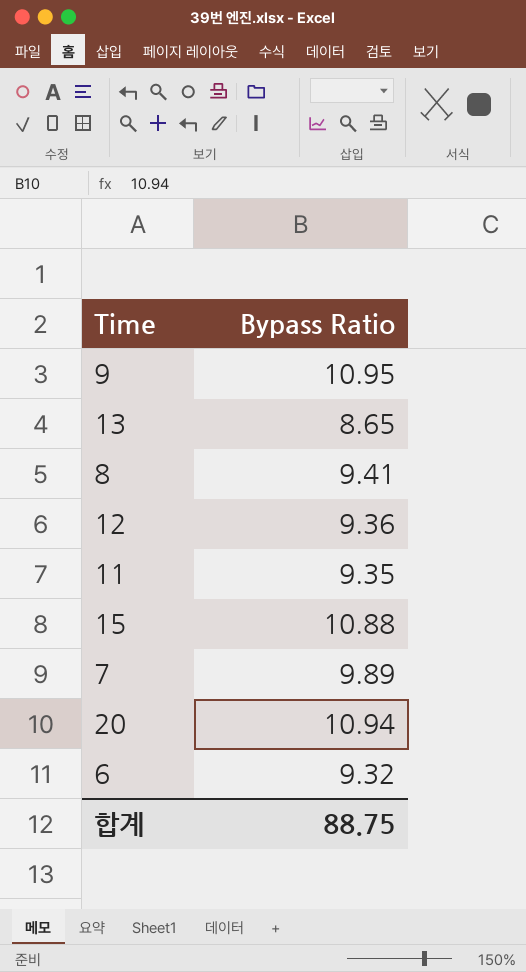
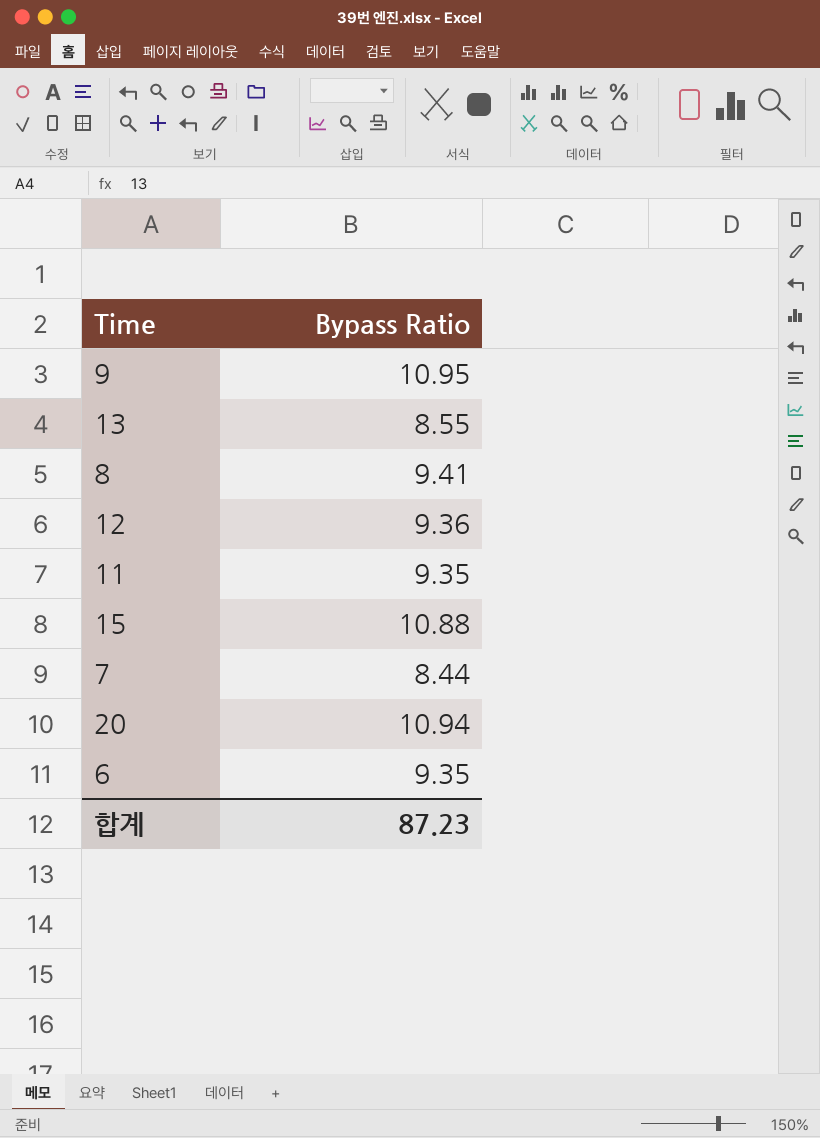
13 | Bypass Ratio: 8.65 -> 8.55
7 | Bypass Ratio: 9.89 -> 8.44
6 | Bypass Ratio: 9.32 -> 9.35
합계 | Bypass Ratio: 88.75 -> 87.23

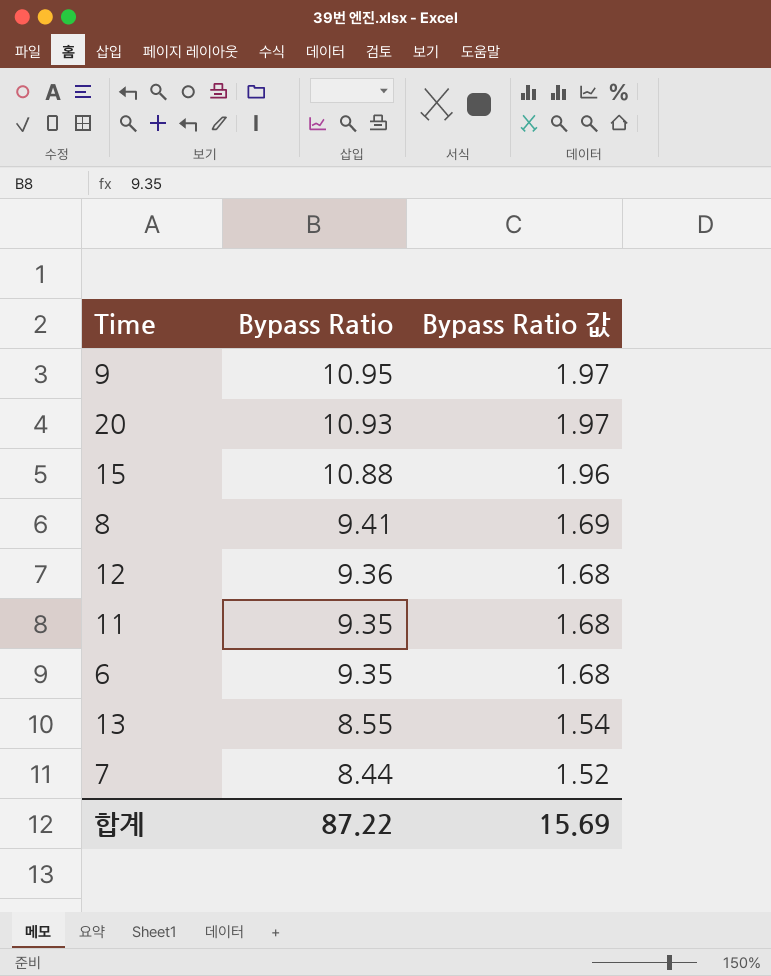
row order: none -> Bypass Ratio descending
column Bypass Ratio 값 | formula: none -> [Bypass Ratio] * 0.18
20 | Bypass Ratio: 10.94 -> 10.93
합계 | Bypass Ratio: 87.23 -> 87.22

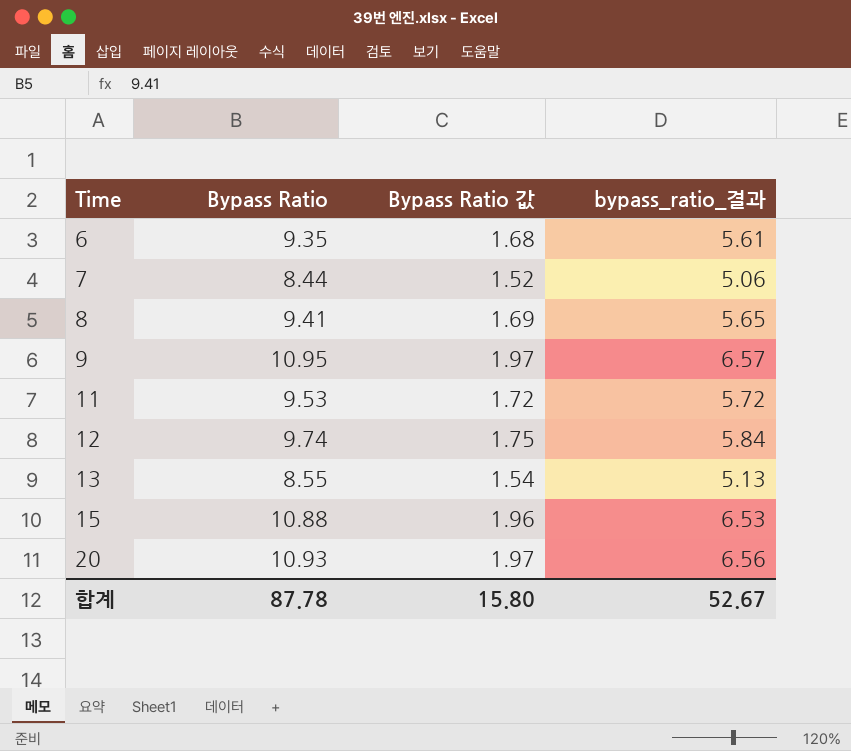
row order: Bypass Ratio descending -> Time ascending
column bypass_ratio_결과 | formula: none -> [Bypass Ratio] * 0.6
11 | Bypass Ratio: 9.35 -> 9.53
11 | Bypass Ratio 값: 1.68 -> 1.72
12 | Bypass Ratio: 9.36 -> 9.74
12 | Bypass Ratio 값: 1.68 -> 1.75
합계 | Bypass Ratio: 87.22 -> 87.78
합계 | Bypass Ratio 값: 15.69 -> 15.80

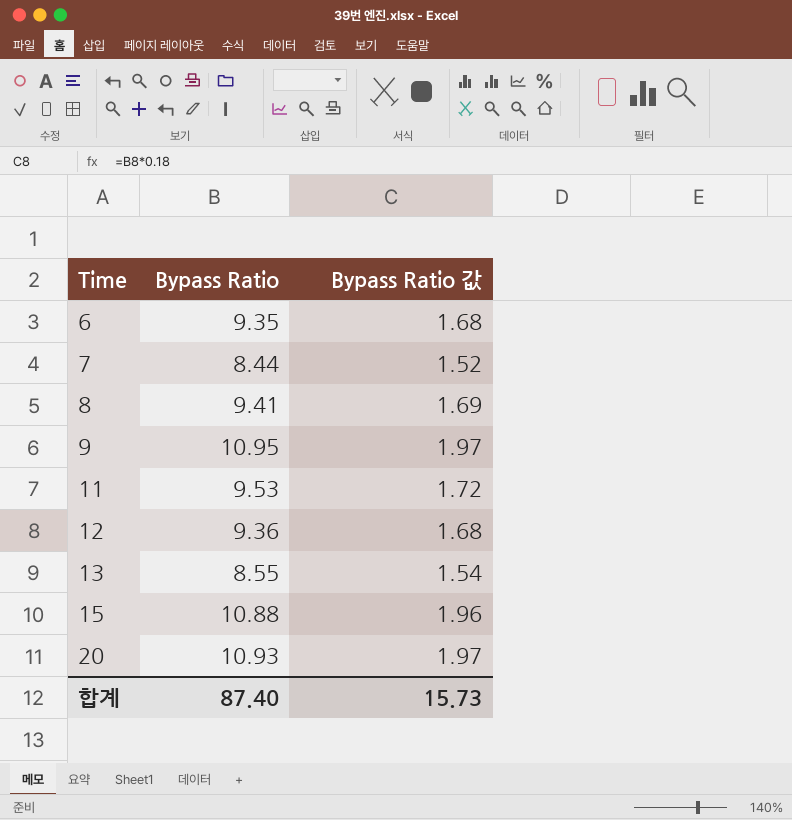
column bypass_ratio_결과 | formula: [Bypass Ratio] * 0.6 -> none
12 | Bypass Ratio: 9.74 -> 9.36
12 | Bypass Ratio 값: 1.75 -> 1.68
합계 | Bypass Ratio: 87.78 -> 87.40
합계 | Bypass Ratio 값: 15.80 -> 15.73

